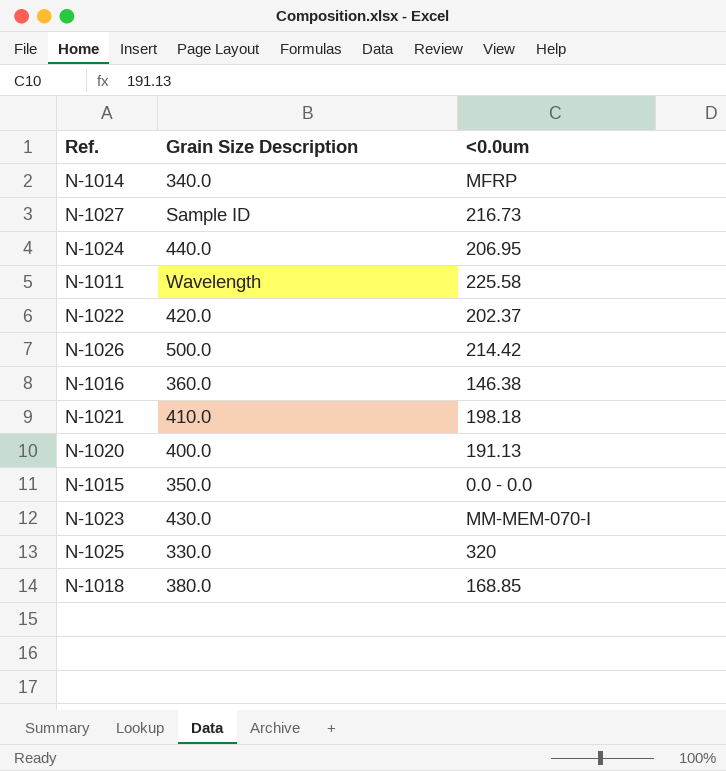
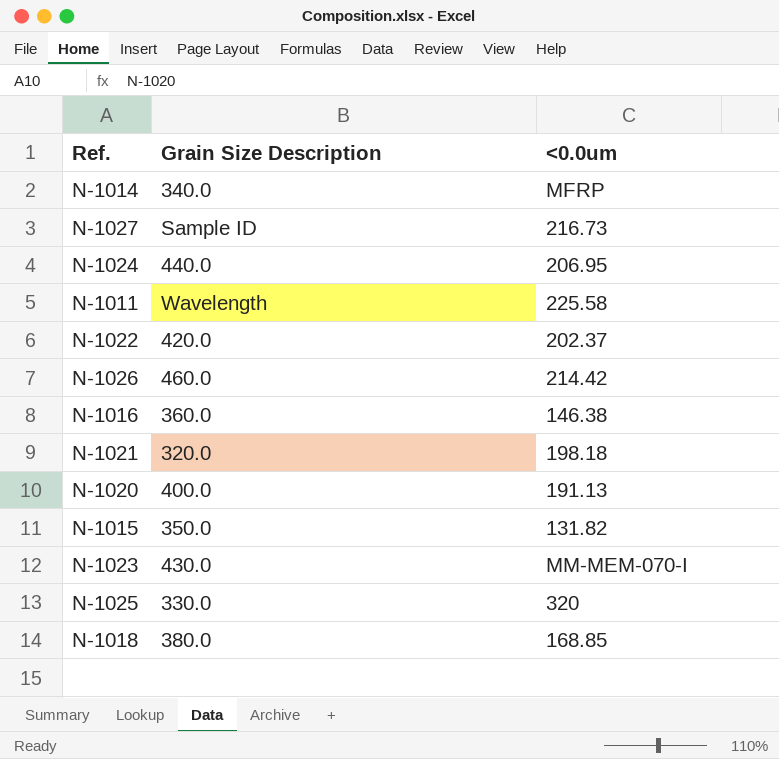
N-1026 | Grain Size Description: 500.0 -> 460.0
N-1021 | Grain Size Description: 410.0 -> 320.0
N-1015 | <0.0um: 0.0 - 0.0 -> 131.82

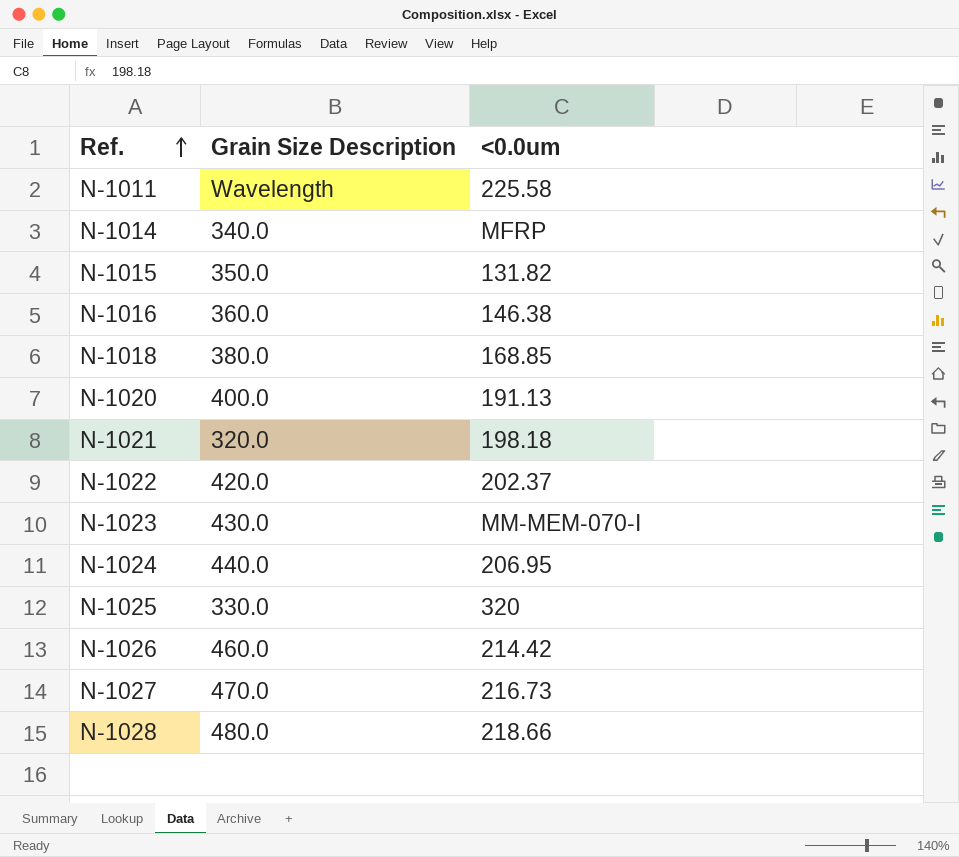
row order: none -> Ref. ascending
N-1027 | Grain Size Description: Sample ID -> 470.0
row N-1028: none -> 480.0 | 218.66

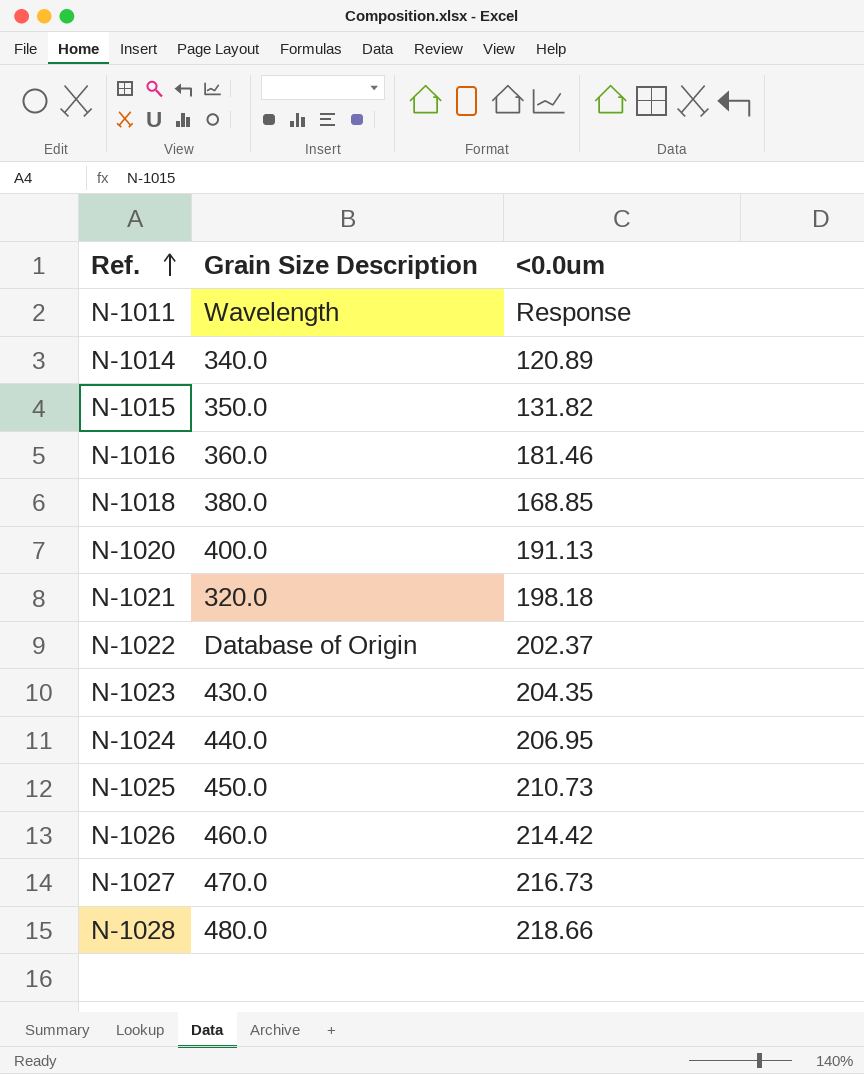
N-1011 | <0.0um: 225.58 -> Response
N-1014 | <0.0um: MFRP -> 120.89
N-1016 | <0.0um: 146.38 -> 181.46
N-1022 | Grain Size Description: 420.0 -> Database of Origin
N-1023 | <0.0um: MM-MEM-070-I -> 204.35
N-1025 | Grain Size Description: 330.0 -> 450.0
N-1025 | <0.0um: 320 -> 210.73

